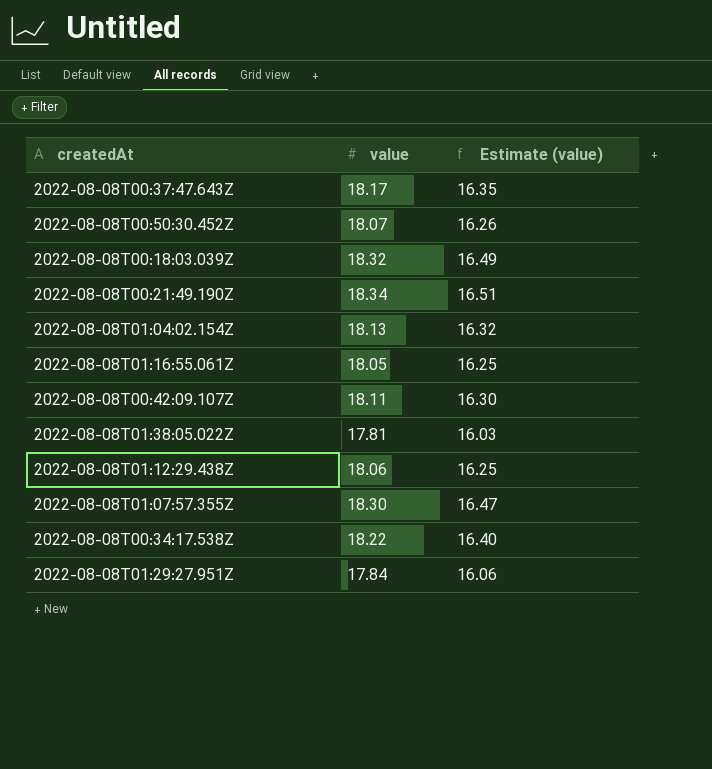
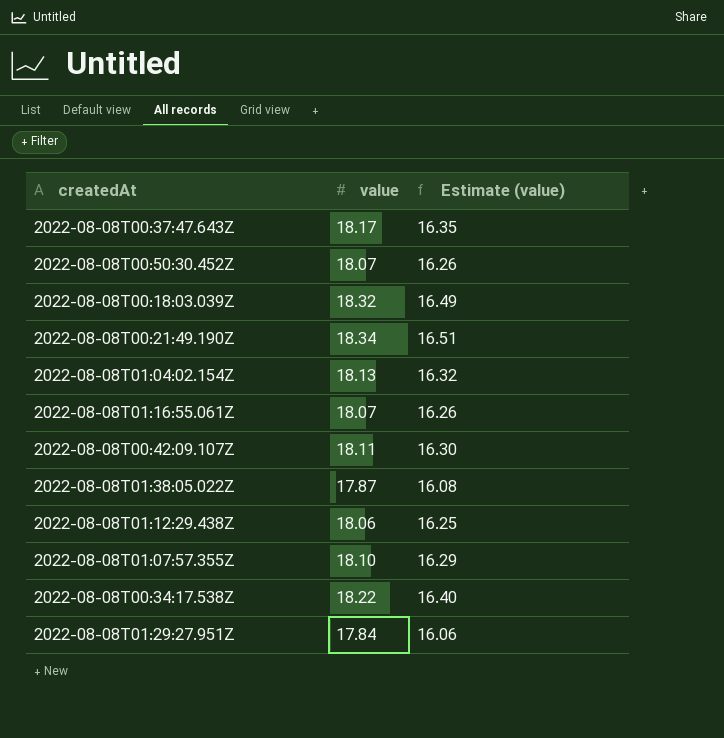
2022-08-08T01:16:55.061Z | value: 18.05 -> 18.07
2022-08-08T01:16:55.061Z | Estimate (value): 16.25 -> 16.26
2022-08-08T01:38:05.022Z | value: 17.81 -> 17.87
2022-08-08T01:38:05.022Z | Estimate (value): 16.03 -> 16.08
2022-08-08T01:07:57.355Z | value: 18.30 -> 18.10
2022-08-08T01:07:57.355Z | Estimate (value): 16.47 -> 16.29

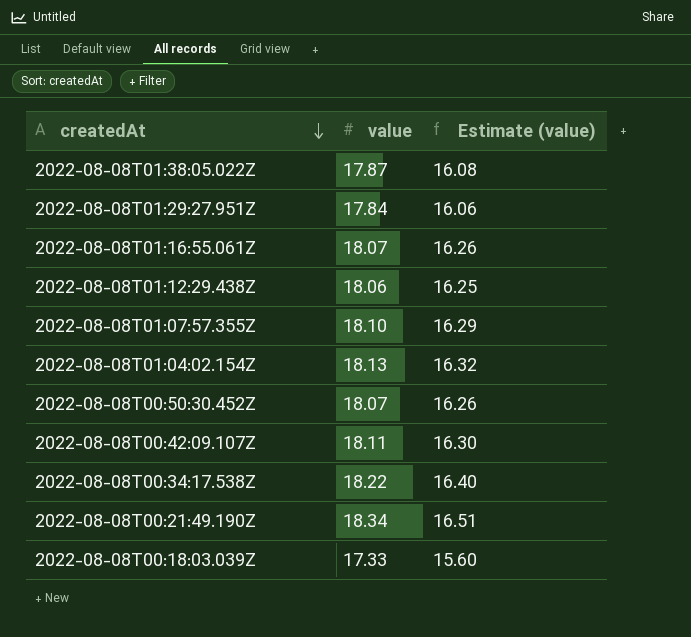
row order: none -> createdAt descending
row 2022-08-08T00:37:47.643Z: 18.17 | 16.35 -> none
2022-08-08T00:18:03.039Z | value: 18.32 -> 17.33
2022-08-08T00:18:03.039Z | Estimate (value): 16.49 -> 15.60

